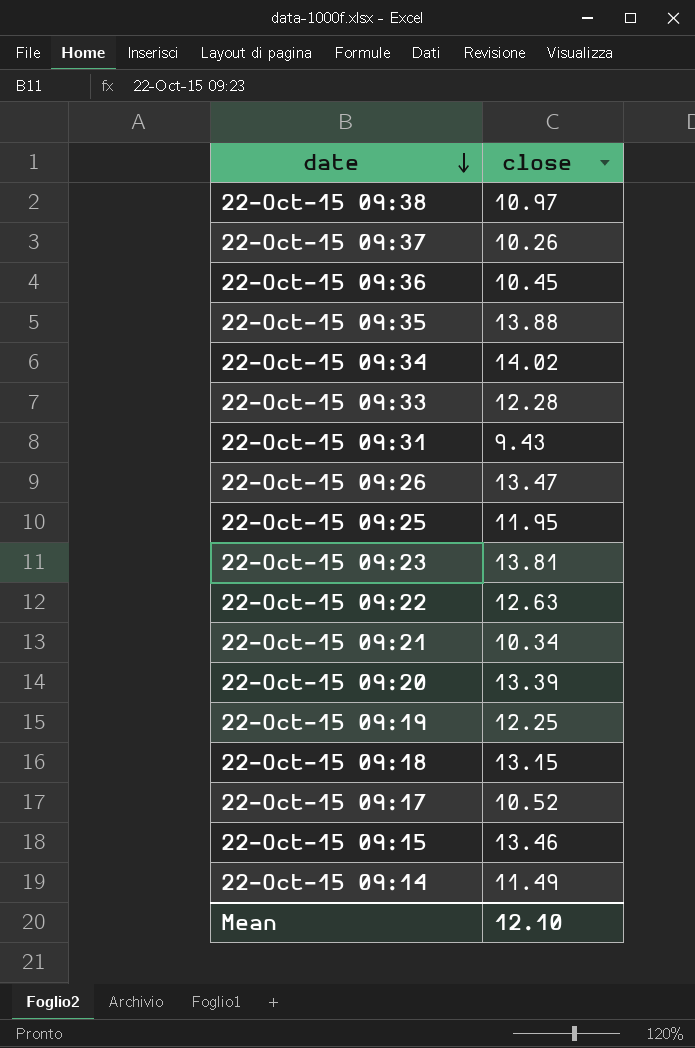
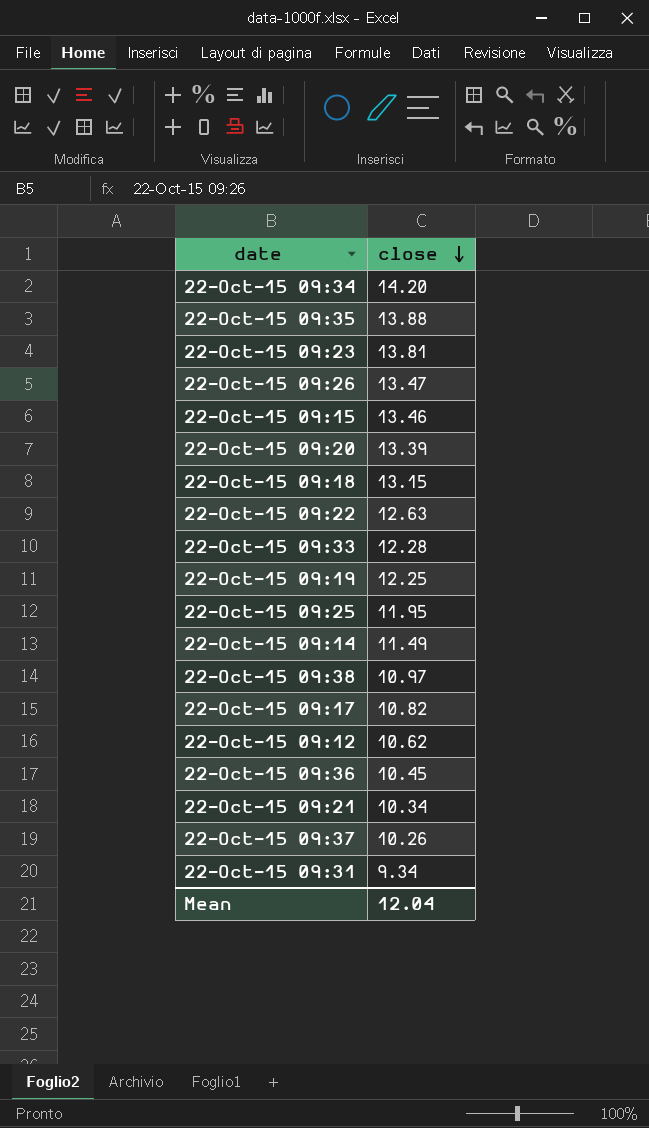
row order: date descending -> close descending
22-Oct-15 09:34 | close: 14.02 -> 14.20
22-Oct-15 09:17 | close: 10.52 -> 10.82
row 22-Oct-15 09:12: none -> 10.62
22-Oct-15 09:31 | close: 9.43 -> 9.34
Mean | close: 12.10 -> 12.04

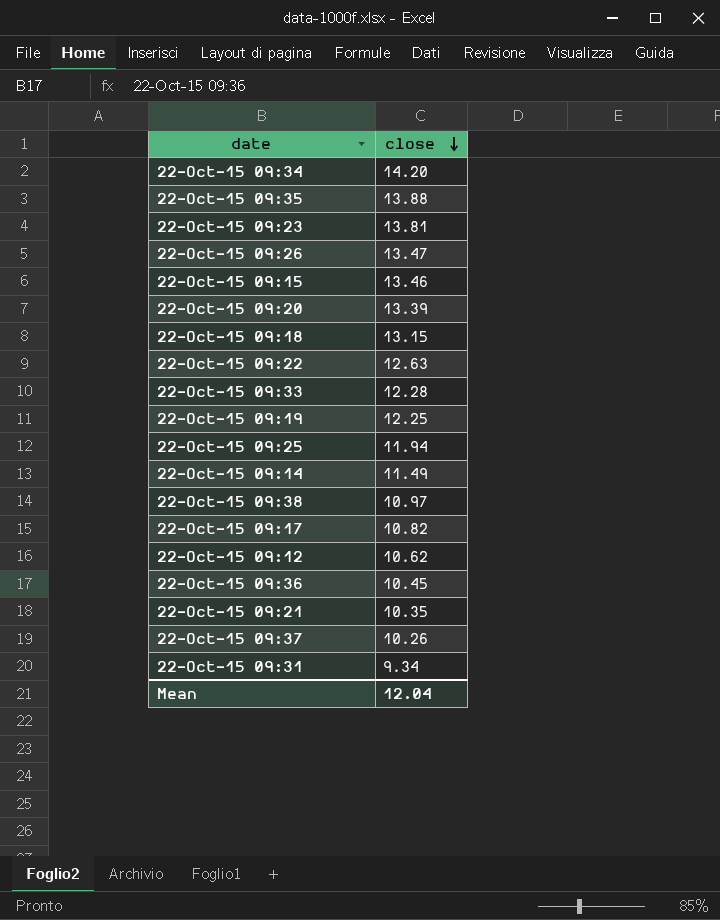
22-Oct-15 09:25 | close: 11.95 -> 11.94
22-Oct-15 09:21 | close: 10.34 -> 10.35

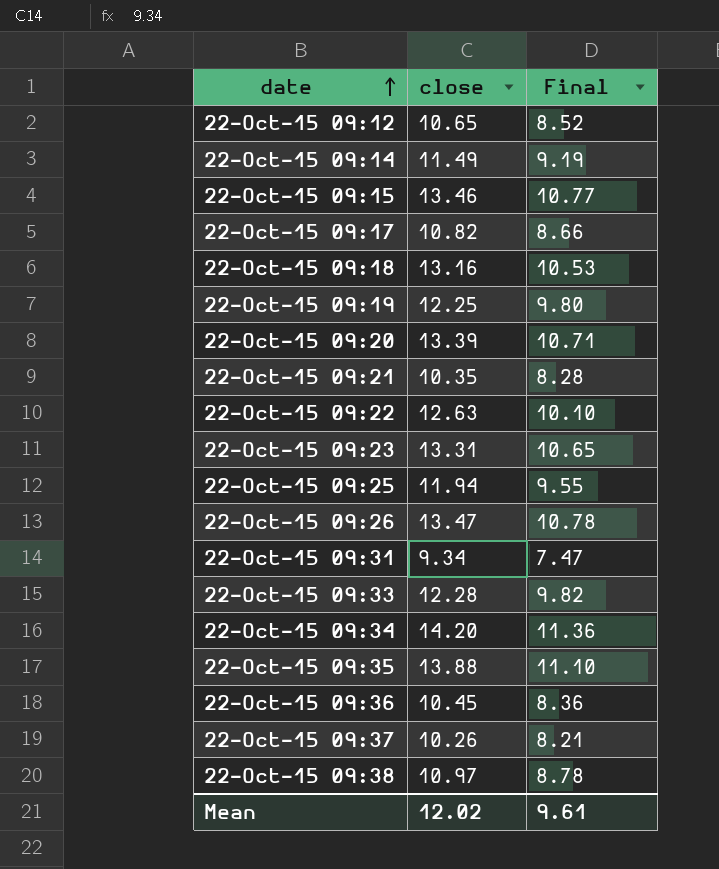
row order: close descending -> date ascending
column Final | formula: none -> [close] * 0.8
22-Oct-15 09:12 | close: 10.62 -> 10.65
22-Oct-15 09:18 | close: 13.15 -> 13.16
22-Oct-15 09:23 | close: 13.81 -> 13.31
Mean | close: 12.04 -> 12.02

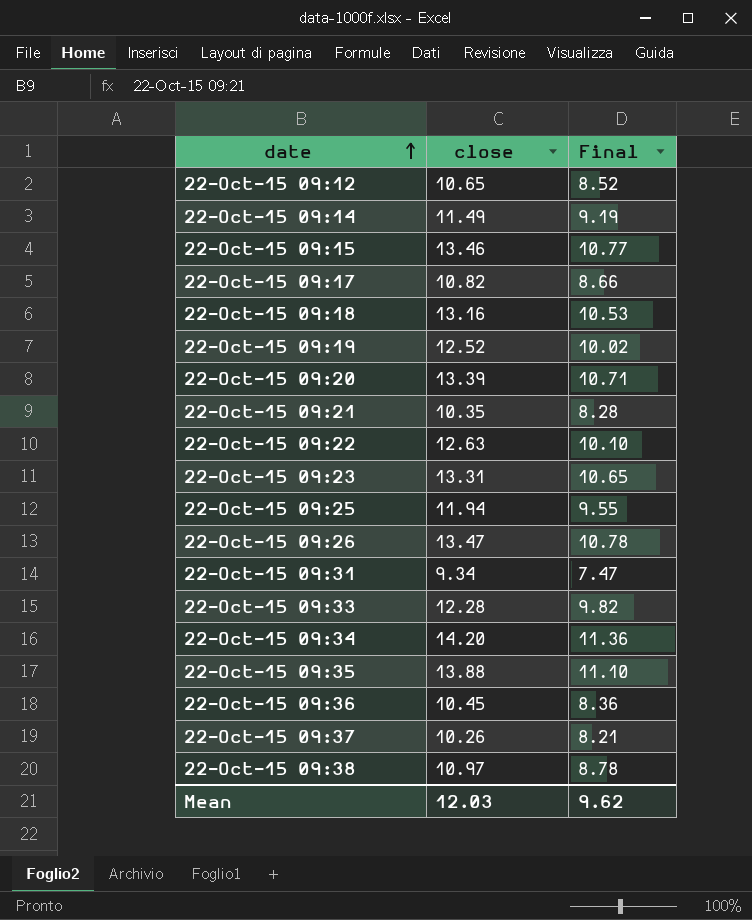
22-Oct-15 09:19 | close: 12.25 -> 12.52
22-Oct-15 09:19 | Final: 9.80 -> 10.02
Mean | close: 12.02 -> 12.03
Mean | Final: 9.61 -> 9.62

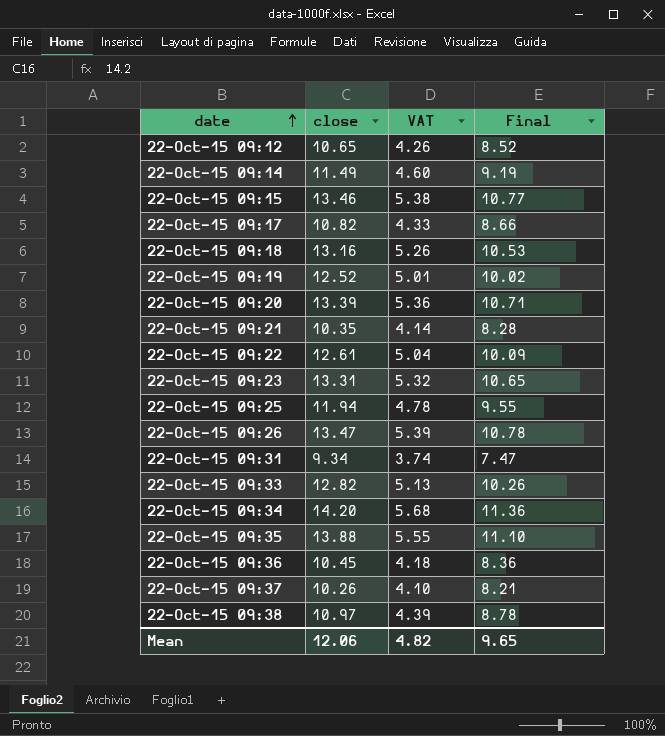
column VAT | formula: none -> [close] * 0.4
22-Oct-15 09:22 | close: 12.63 -> 12.61
22-Oct-15 09:22 | Final: 10.10 -> 10.09
22-Oct-15 09:33 | close: 12.28 -> 12.82
22-Oct-15 09:33 | Final: 9.82 -> 10.26
Mean | close: 12.03 -> 12.06
Mean | Final: 9.62 -> 9.65

